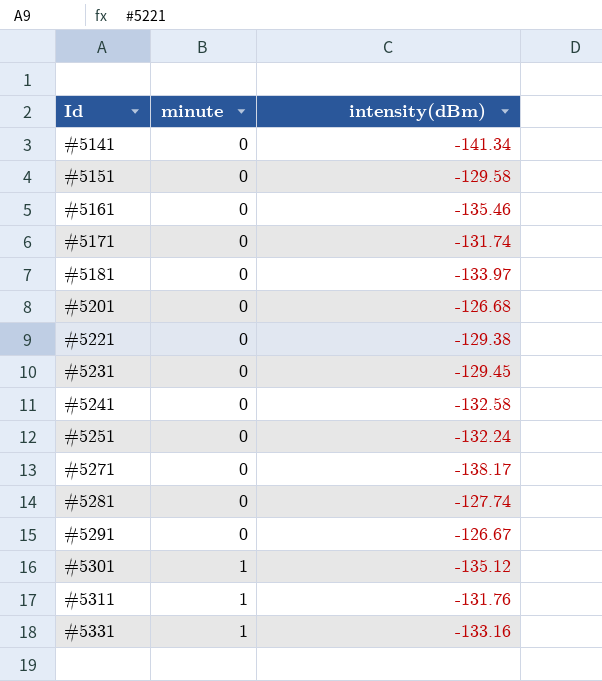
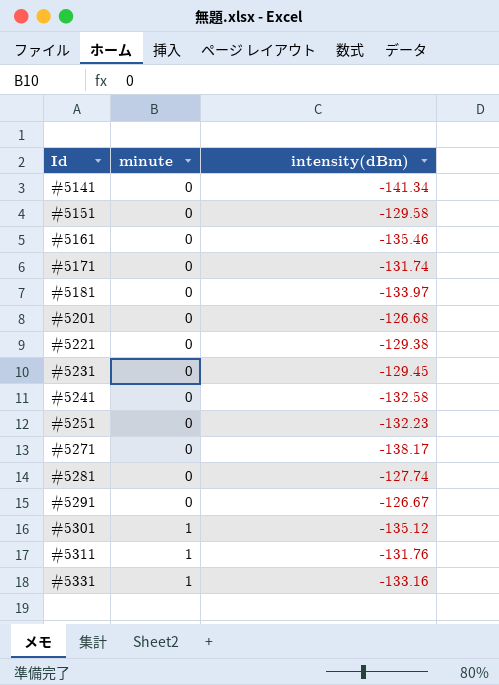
#5251 | intensity(dBm): -132.24 -> -132.23

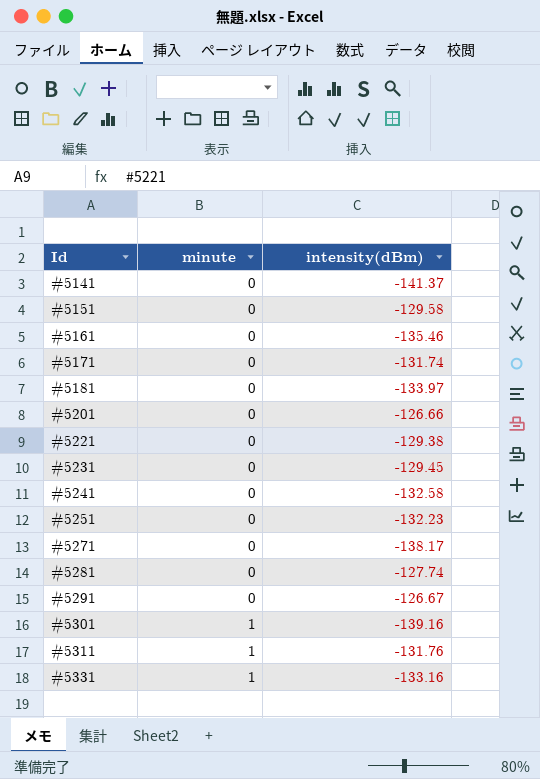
#5141 | intensity(dBm): -141.34 -> -141.37
#5201 | intensity(dBm): -126.68 -> -126.66
#5301 | intensity(dBm): -135.12 -> -139.16

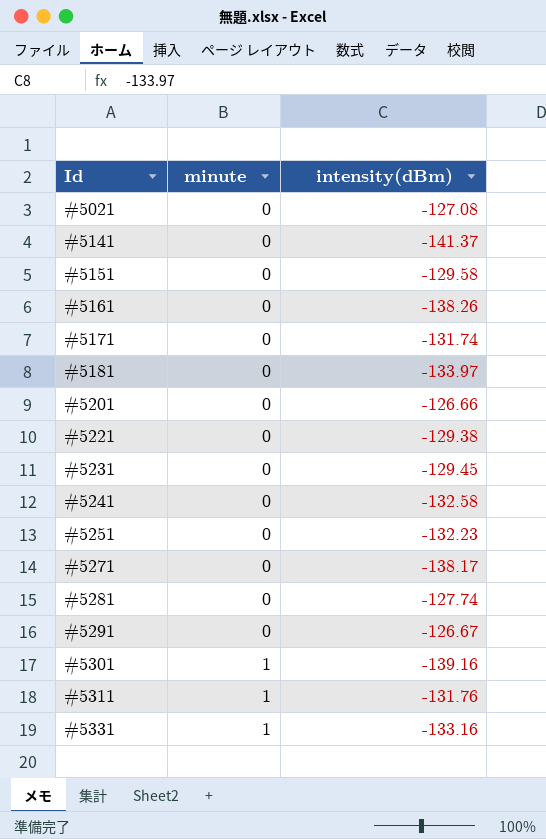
row #5021: none -> 0 | -127.08
#5161 | intensity(dBm): -135.46 -> -138.26

